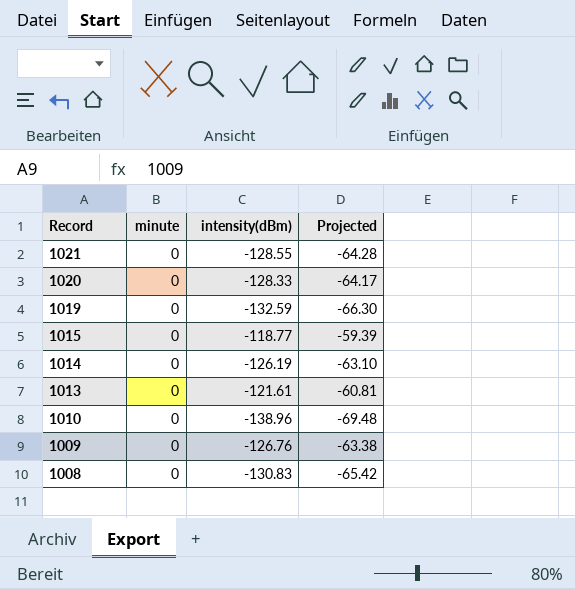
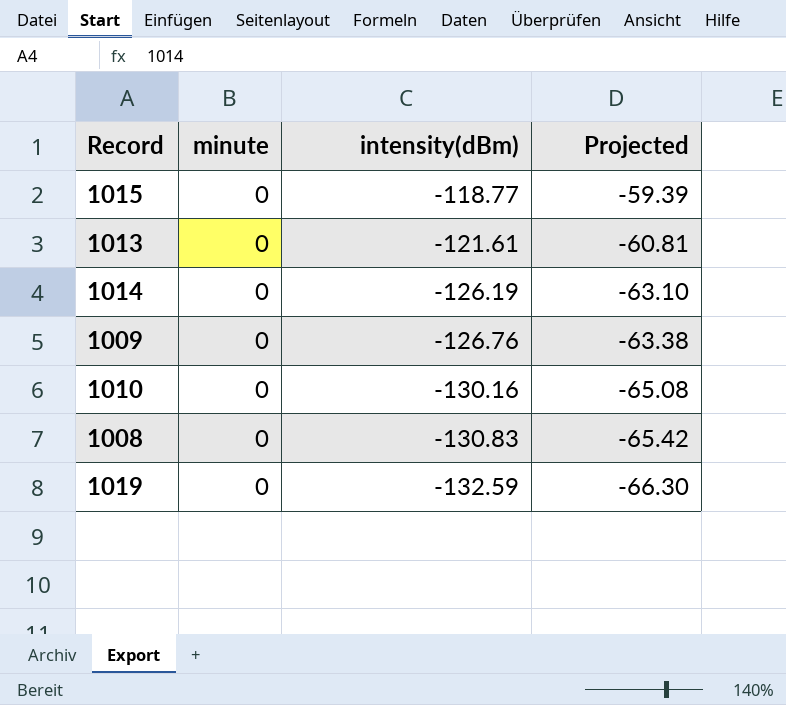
row order: Record descending -> intensity(dBm) descending
row 1021: 0 | -128.55 | -64.28 -> none
row 1020: 0 | -128.33 | -64.17 -> none
1010 | intensity(dBm): -138.96 -> -130.16
1010 | Projected: -69.48 -> -65.08

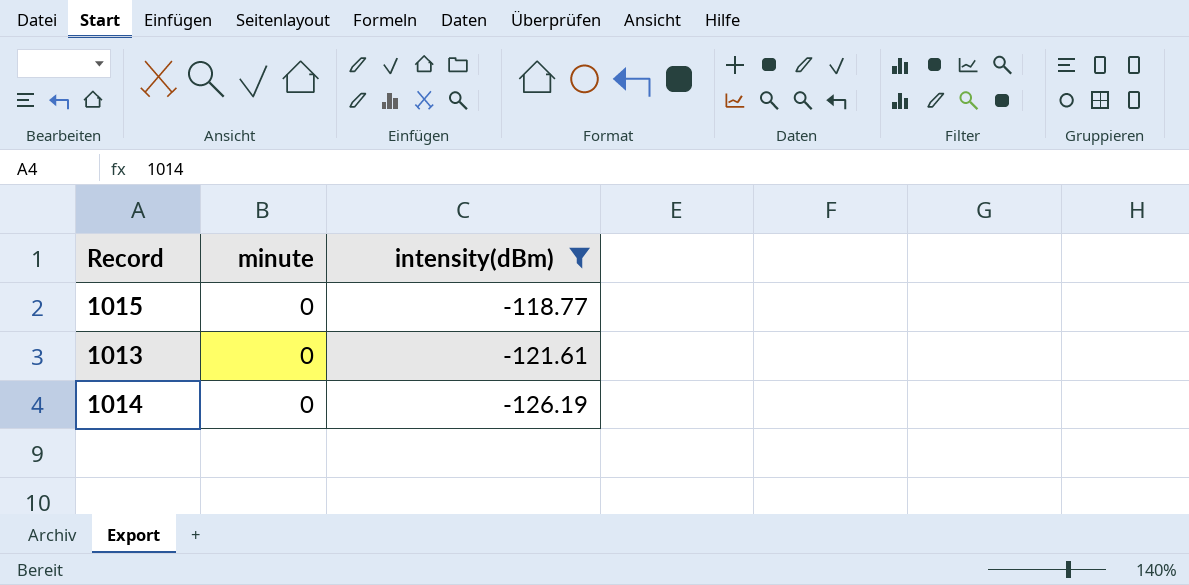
filter: none -> intensity(dBm) >= -126.19
column Projected | formula: [intensity(dBm)] * 0.5 -> none

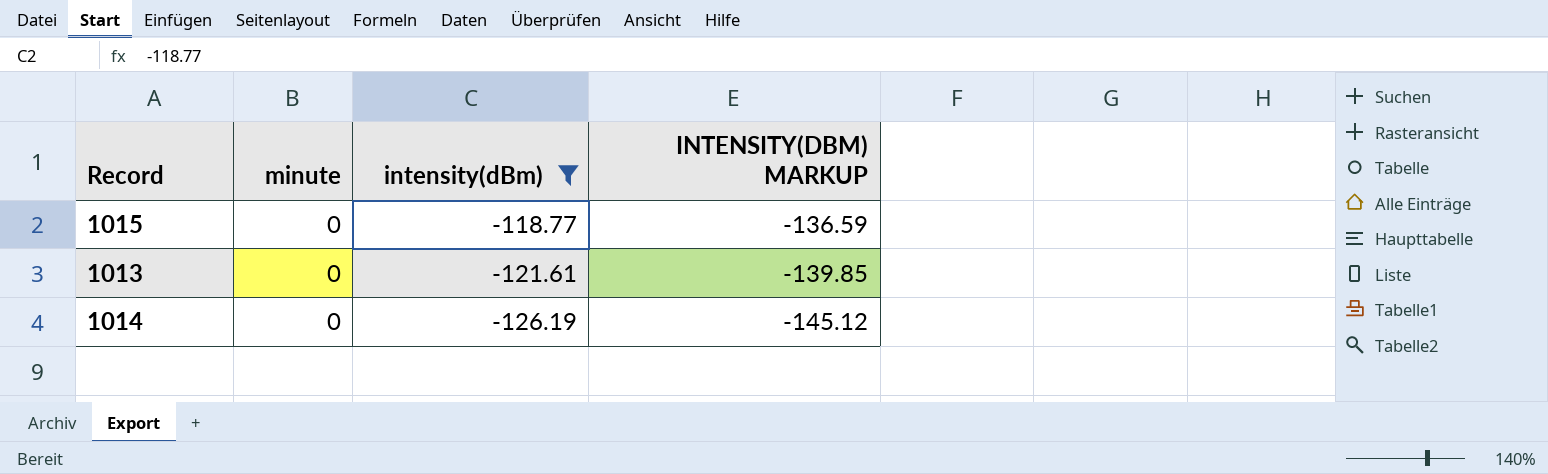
column INTENSITY(DBM) MARKUP | formula: none -> [intensity(dBm)] * 1.15

